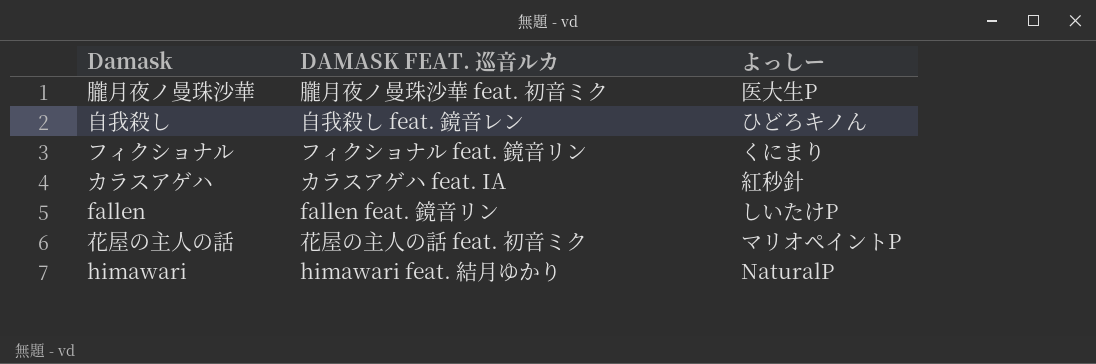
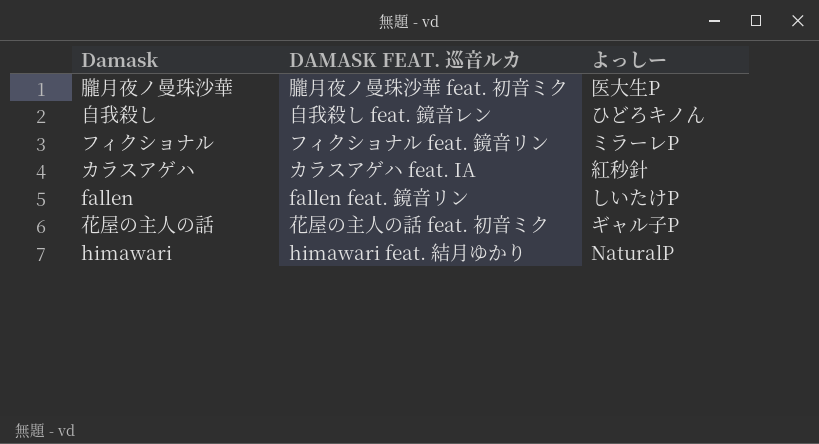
フィクショナル | よっしー: くにまり -> ミラーレP
花屋の主人の話 | よっしー: マリオペイントP -> ギャル子P

